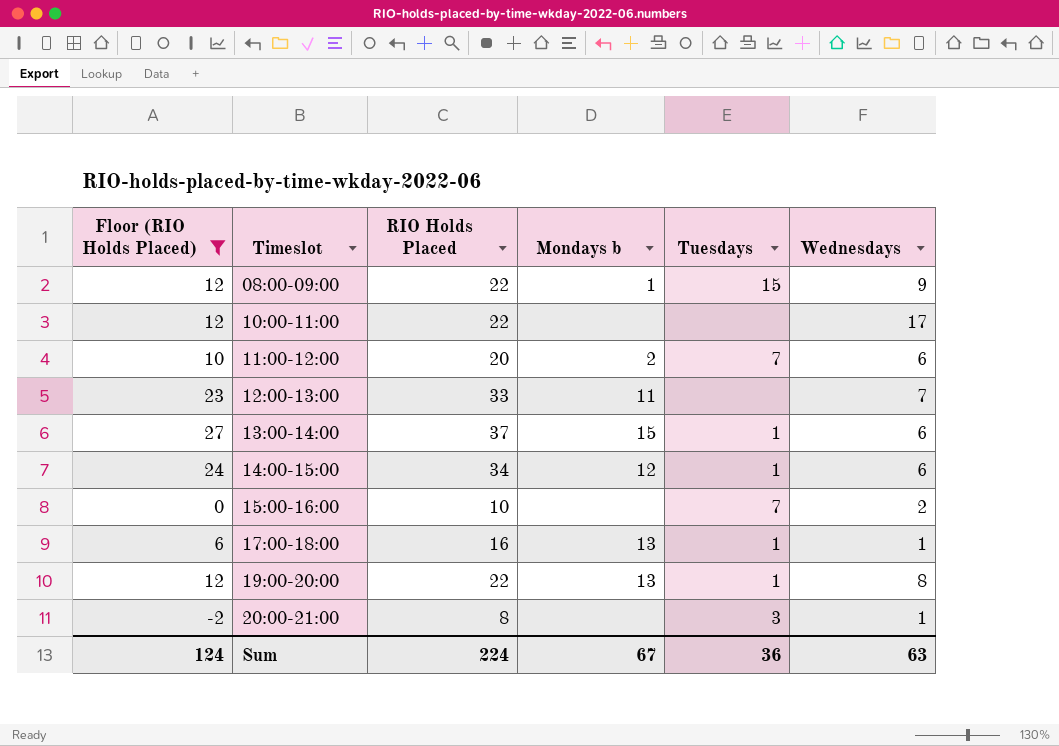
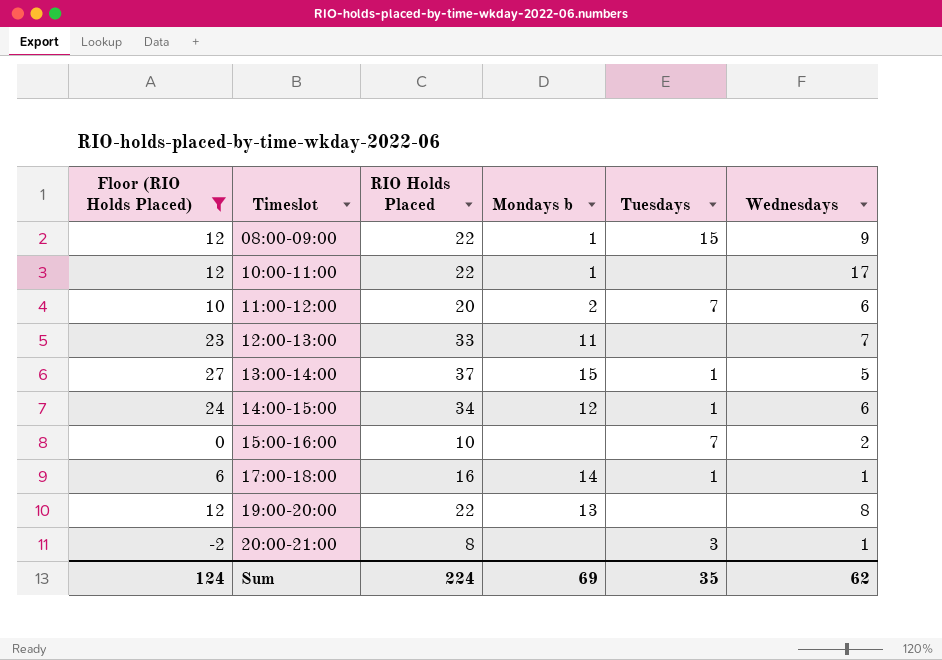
10:00-11:00 | Mondays b: none -> 1
13:00-14:00 | Wednesdays: 6 -> 5
17:00-18:00 | Mondays b: 13 -> 14
19:00-20:00 | Tuesdays: 1 -> none
Sum | Mondays b: 67 -> 69
Sum | Tuesdays: 36 -> 35
Sum | Wednesdays: 63 -> 62

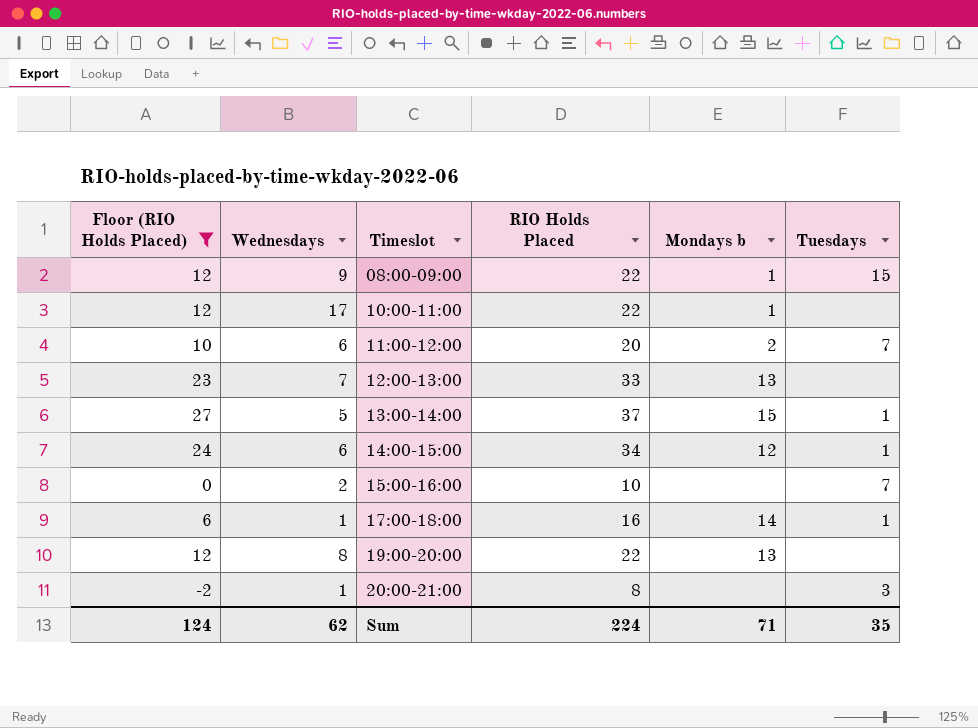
column Wednesdays | position: 6 -> 2
12:00-13:00 | Mondays b: 11 -> 13
Sum | Mondays b: 69 -> 71

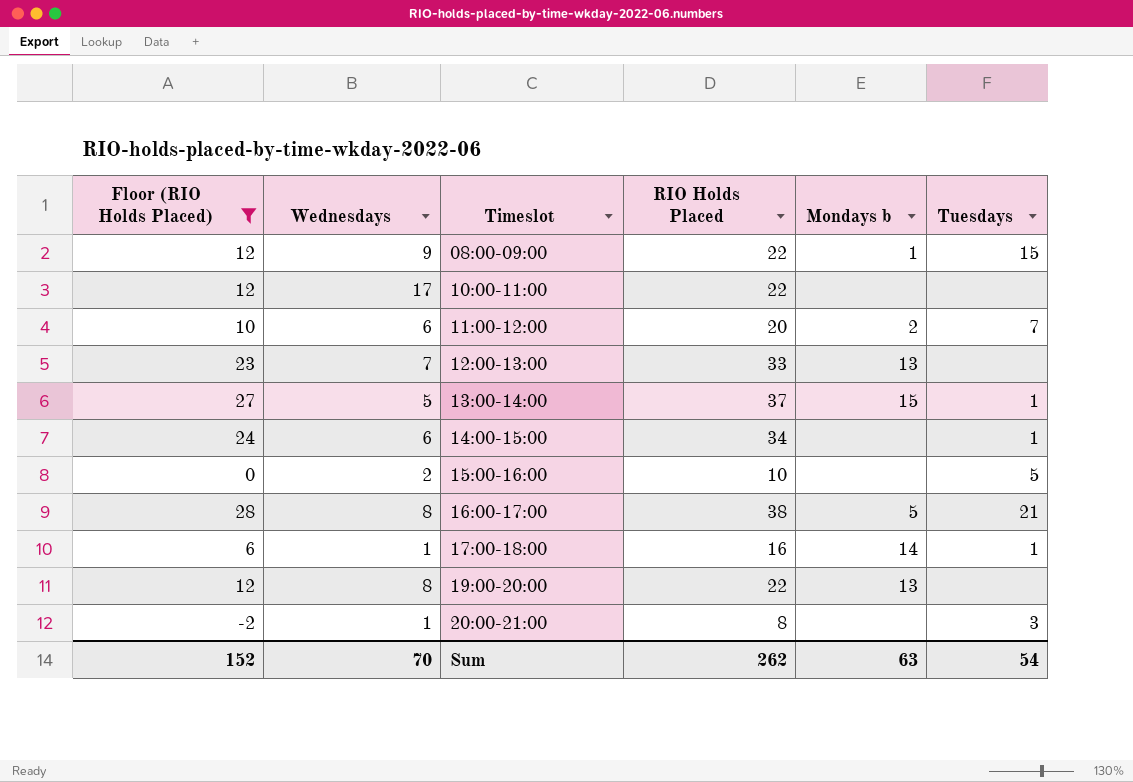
10:00-11:00 | Mondays b: 1 -> none
14:00-15:00 | Mondays b: 12 -> none
15:00-16:00 | Tuesdays: 7 -> 5
row 16:00-17:00: none -> 28 | 8 | 38 | 5 | 21
Sum | Floor (RIO Holds Placed): 124 -> 152
Sum | Wednesdays: 62 -> 70
Sum | RIO Holds Placed: 224 -> 262
Sum | Mondays b: 71 -> 63
Sum | Tuesdays: 35 -> 54

